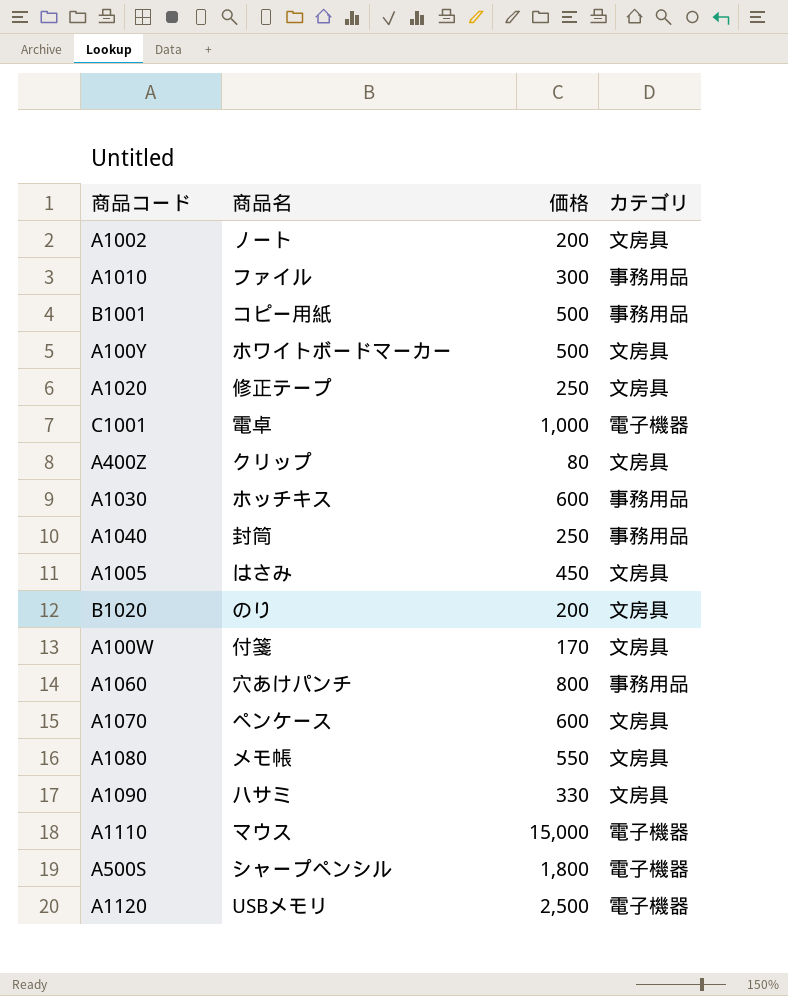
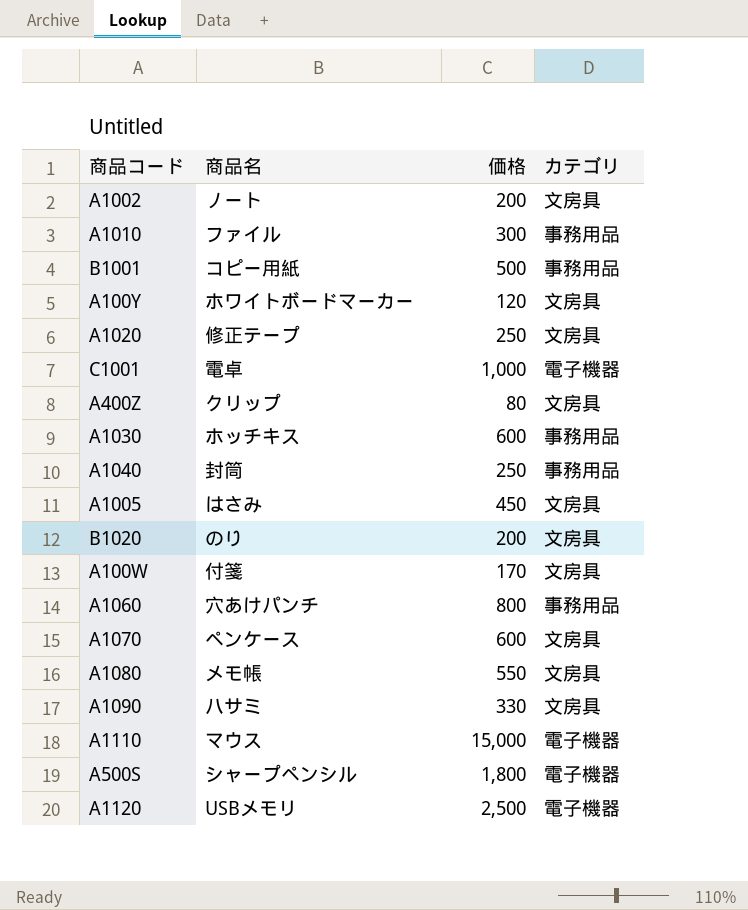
A100Y | 価格: 500 -> 120

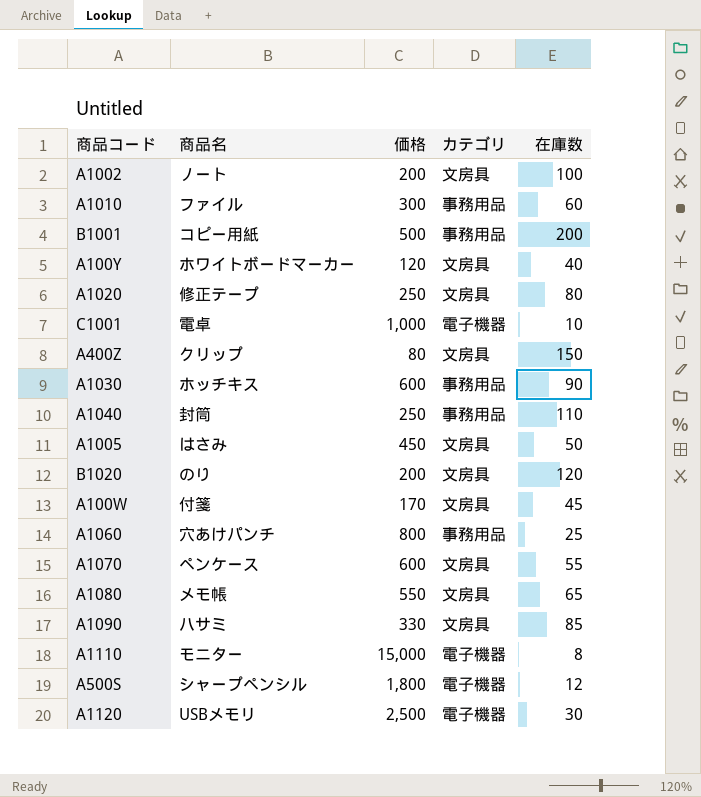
column 在庫数 | position: none -> 5
A1110 | 商品名: マウス -> モニター

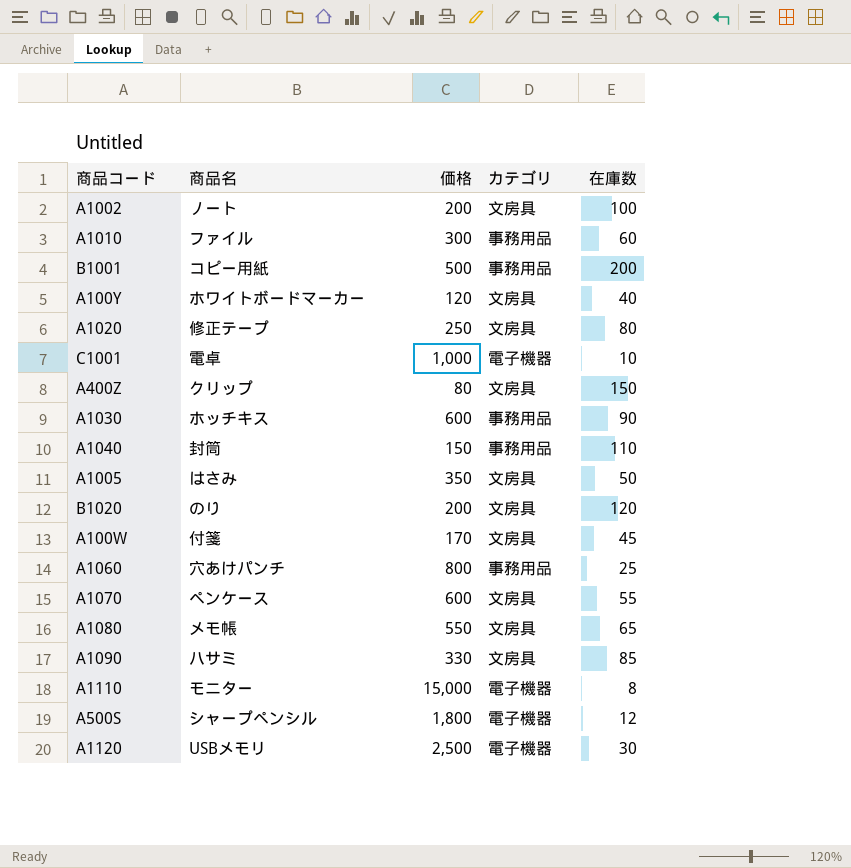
A1040 | 価格: 250 -> 150
A1005 | 価格: 450 -> 350

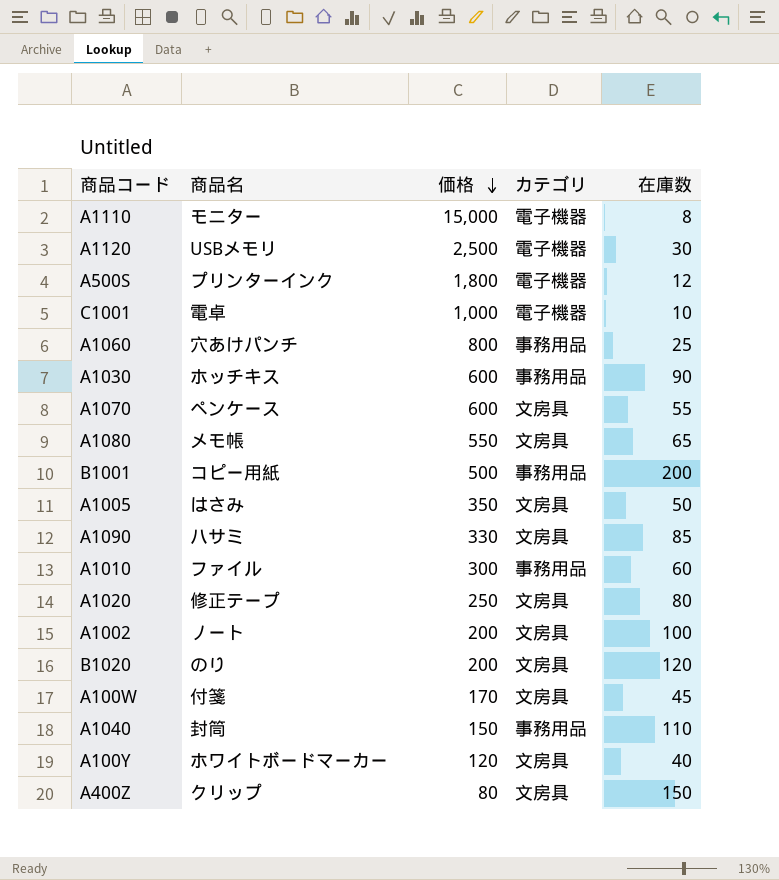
row order: none -> 価格 descending
A500S | 商品名: シャープペンシル -> プリンターインク

